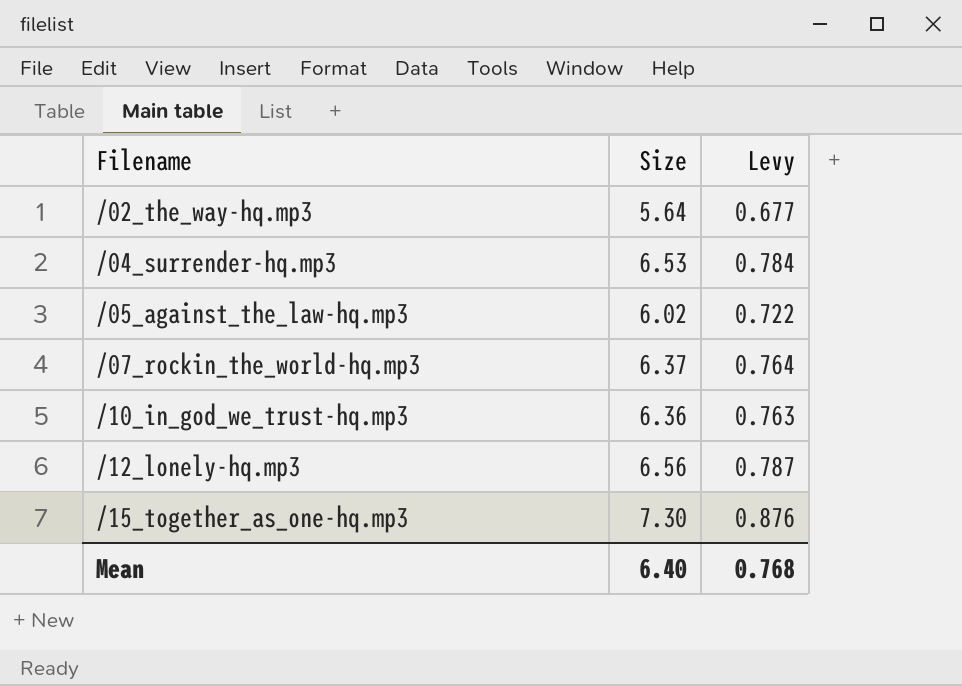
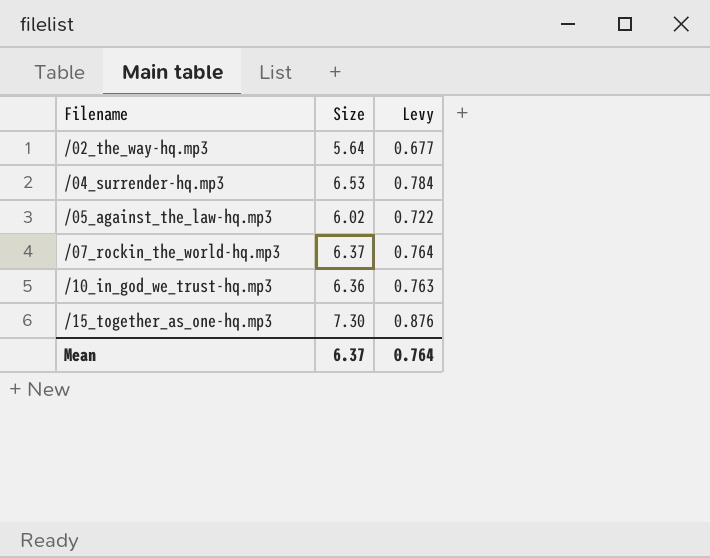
row /12_lonely-hq.mp3: 6.56 | 0.787 -> none
Mean | Size: 6.40 -> 6.37
Mean | Levy: 0.768 -> 0.764

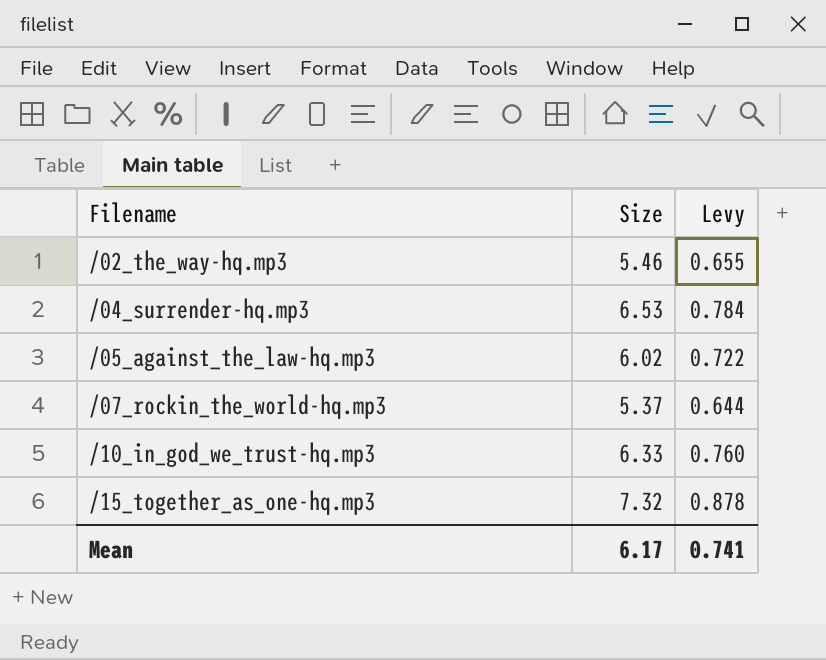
/02_the_way-hq.mp3 | Size: 5.64 -> 5.46
/02_the_way-hq.mp3 | Levy: 0.677 -> 0.655
/07_rockin_the_world-hq.mp3 | Size: 6.37 -> 5.37
/07_rockin_the_world-hq.mp3 | Levy: 0.764 -> 0.644
/10_in_god_we_trust-hq.mp3 | Size: 6.36 -> 6.33
/10_in_god_we_trust-hq.mp3 | Levy: 0.763 -> 0.760
/15_together_as_one-hq.mp3 | Size: 7.30 -> 7.32
/15_together_as_one-hq.mp3 | Levy: 0.876 -> 0.878
Mean | Size: 6.37 -> 6.17
Mean | Levy: 0.764 -> 0.741

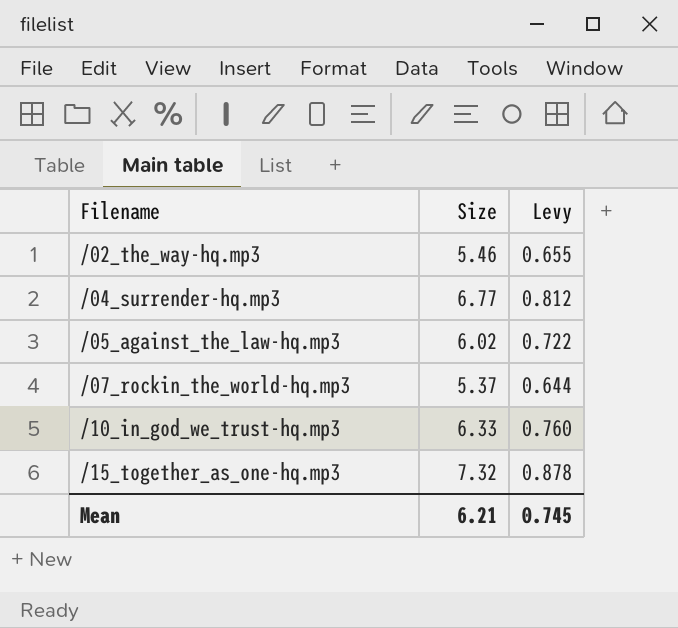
/04_surrender-hq.mp3 | Size: 6.53 -> 6.77
/04_surrender-hq.mp3 | Levy: 0.784 -> 0.812
Mean | Size: 6.17 -> 6.21
Mean | Levy: 0.741 -> 0.745

